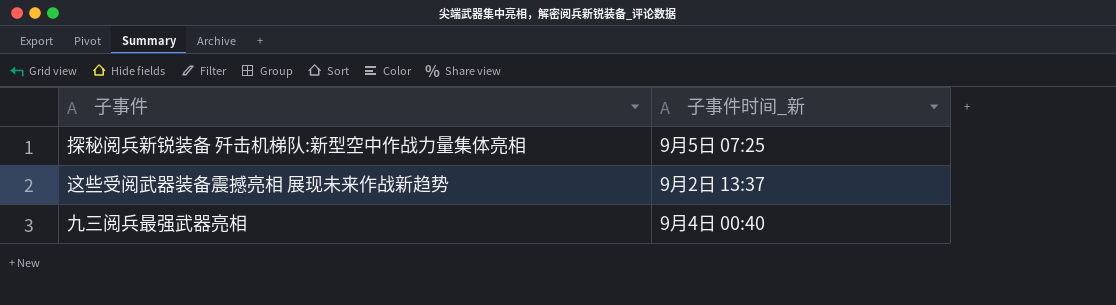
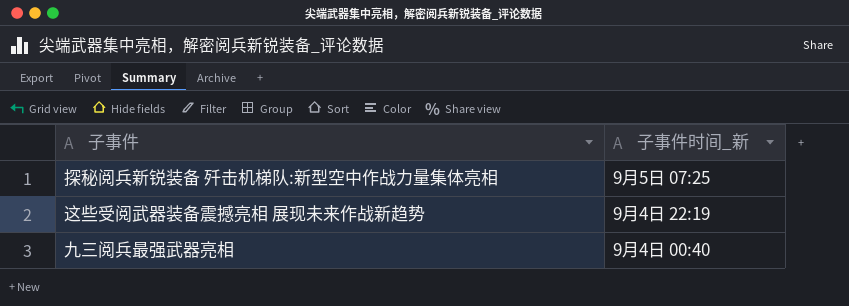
这些受阅武器装备震撼亮相 展现未来作战新趋势 | 子事件时间_新: 9月2日 13:37 -> 9月4日 22:19

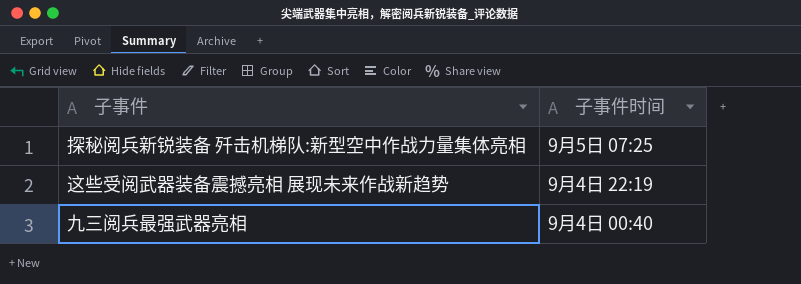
column name: 子事件时间_新 -> 子事件时间

